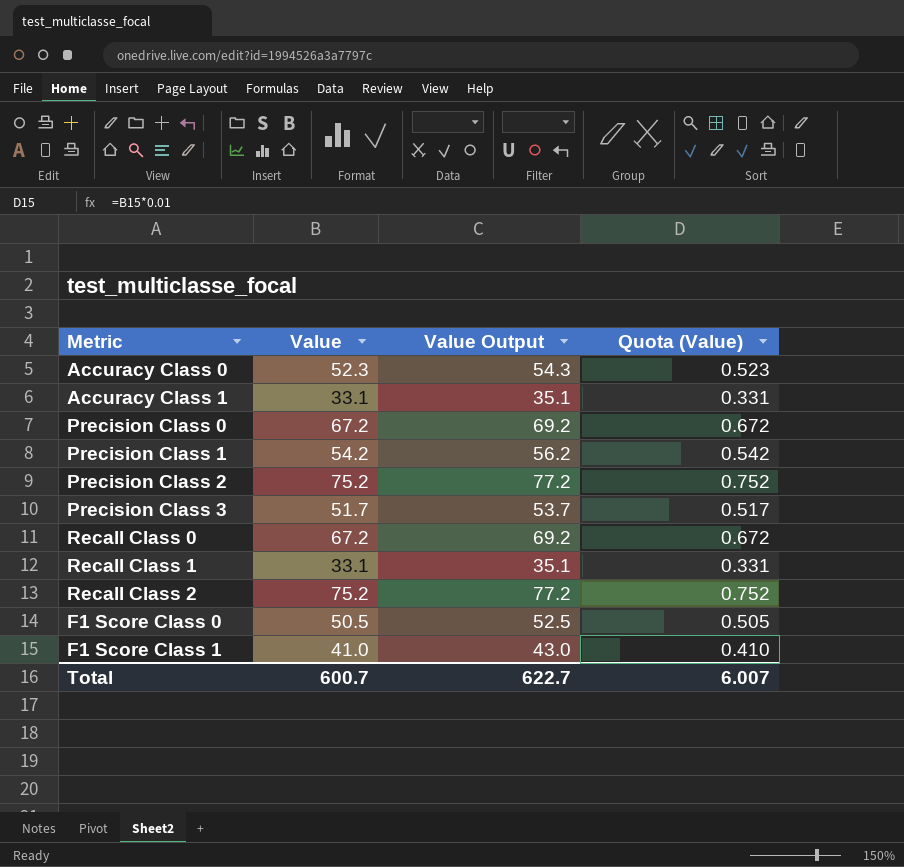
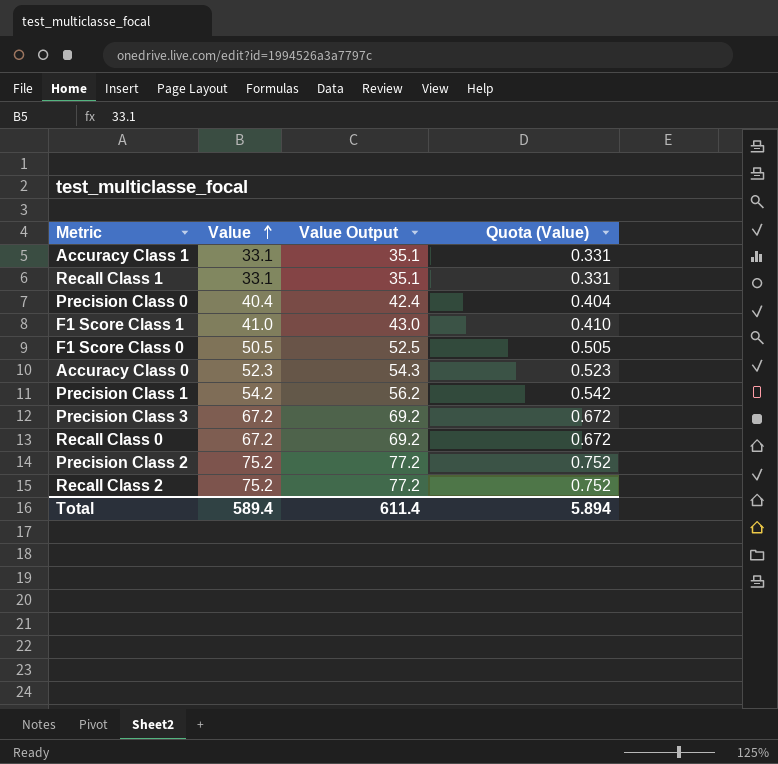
row order: none -> Value ascending
Precision Class 0 | Value: 67.2 -> 40.4
Precision Class 0 | Value Output: 69.2 -> 42.4
Precision Class 0 | Quota (Value): 0.672 -> 0.404
Precision Class 3 | Value: 51.7 -> 67.2
Precision Class 3 | Value Output: 53.7 -> 69.2
Precision Class 3 | Quota (Value): 0.517 -> 0.672
Total | Value: 600.7 -> 589.4
Total | Value Output: 622.7 -> 611.4
Total | Quota (Value): 6.007 -> 5.894

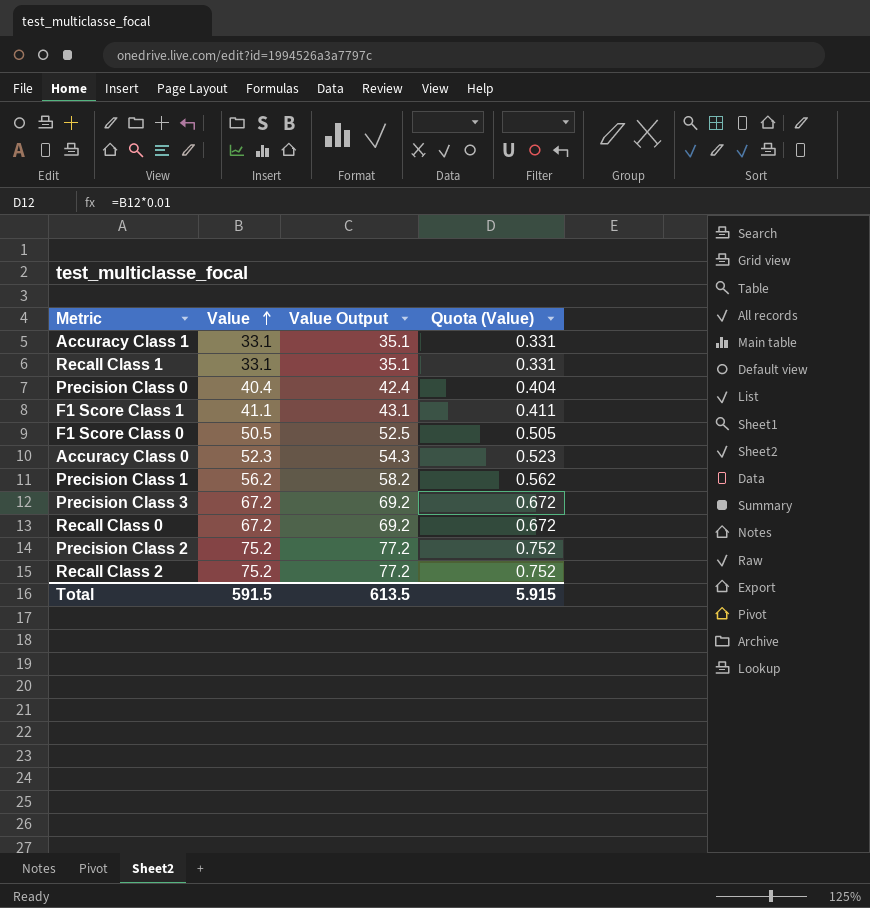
F1 Score Class 1 | Value: 41.0 -> 41.1
F1 Score Class 1 | Value Output: 43.0 -> 43.1
F1 Score Class 1 | Quota (Value): 0.410 -> 0.411
Precision Class 1 | Value: 54.2 -> 56.2
Precision Class 1 | Value Output: 56.2 -> 58.2
Precision Class 1 | Quota (Value): 0.542 -> 0.562
Total | Value: 589.4 -> 591.5
Total | Value Output: 611.4 -> 613.5
Total | Quota (Value): 5.894 -> 5.915

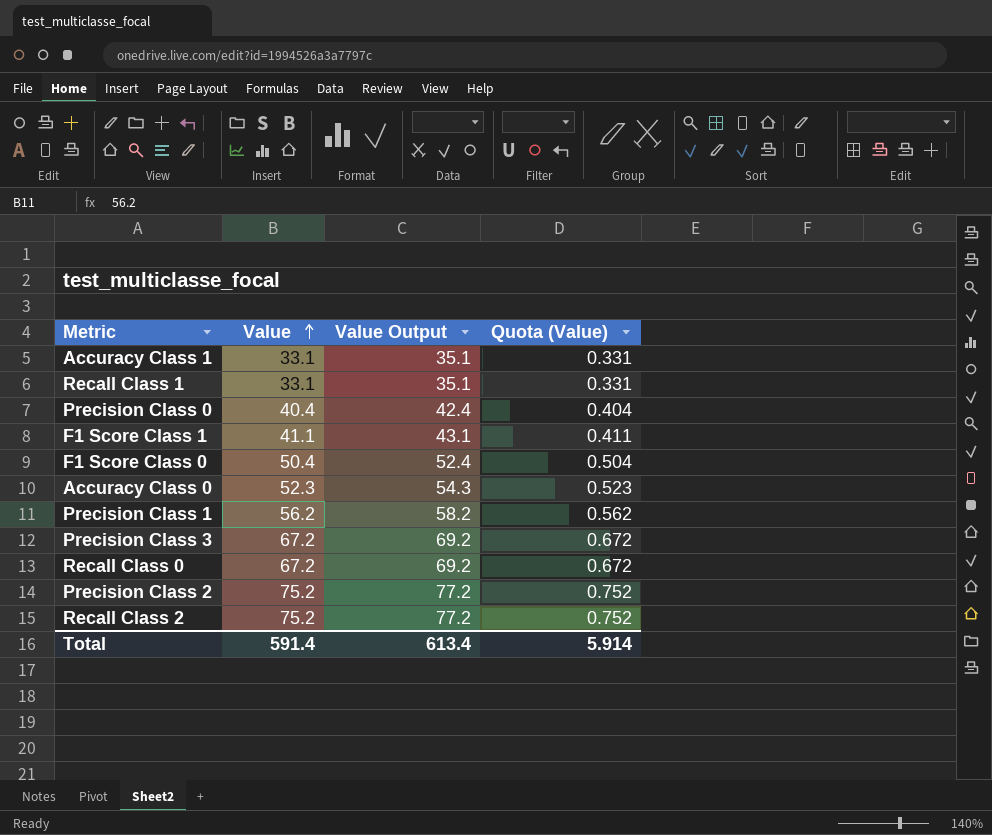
F1 Score Class 0 | Value: 50.5 -> 50.4
F1 Score Class 0 | Value Output: 52.5 -> 52.4
F1 Score Class 0 | Quota (Value): 0.505 -> 0.504
Total | Value: 591.5 -> 591.4
Total | Value Output: 613.5 -> 613.4
Total | Quota (Value): 5.915 -> 5.914

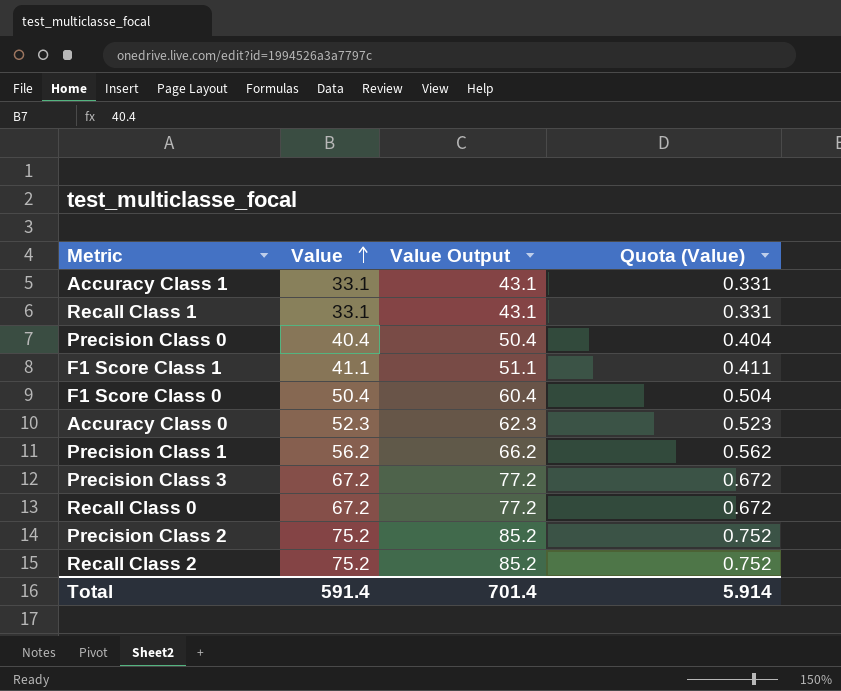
column Value Output | formula: [Value] + 2 -> [Value] + 10
Total | Value Output: 613.4 -> 701.4

